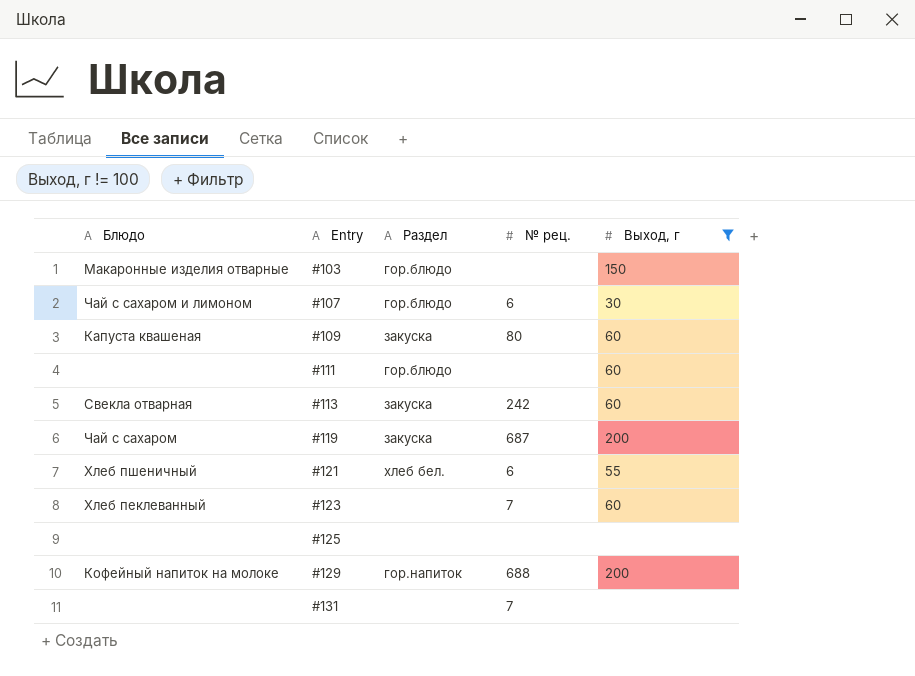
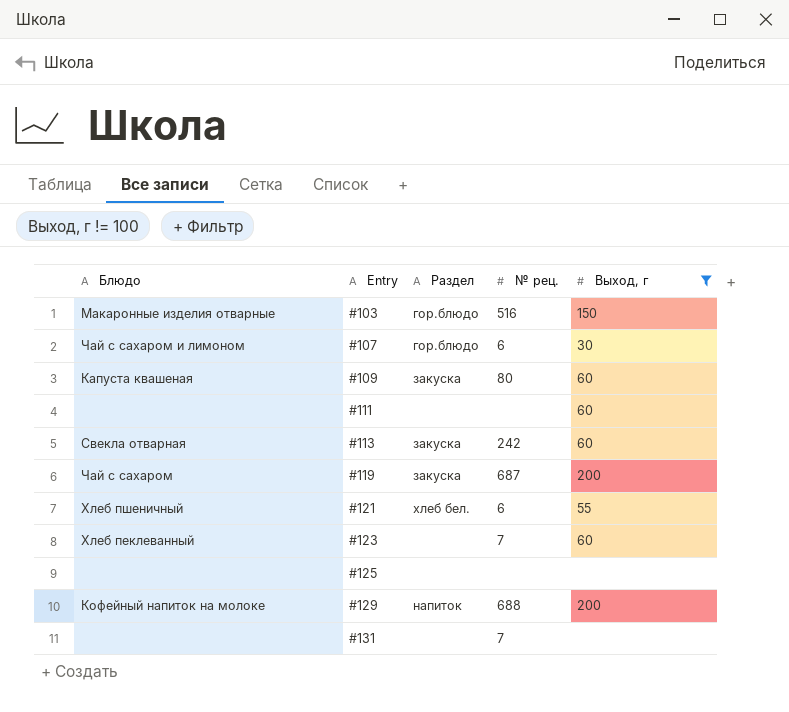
#103 | № рец.: none -> 516
#111 | Раздел: гор.блюдо -> none
#129 | Раздел: гор.напиток -> напиток

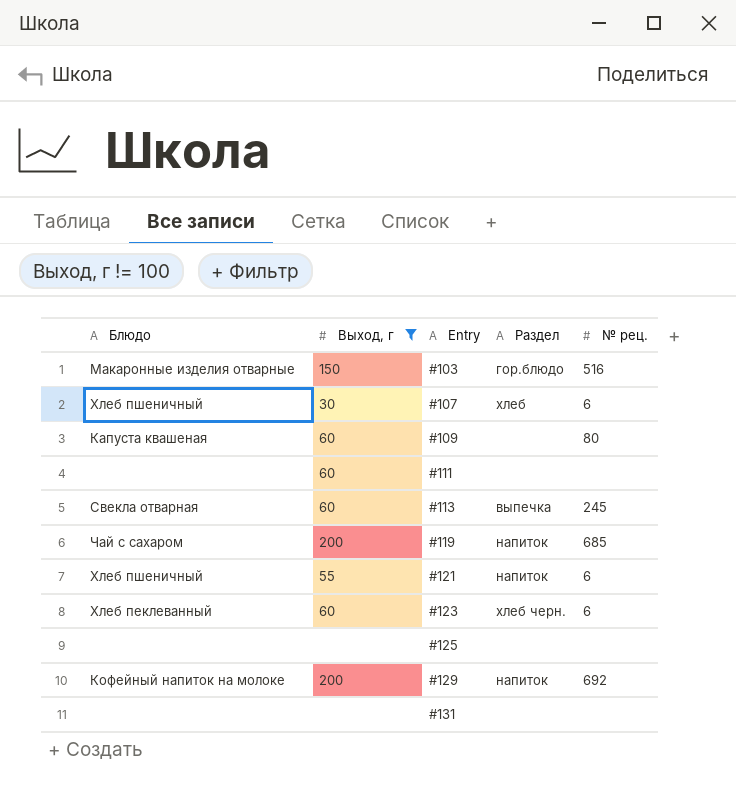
column Выход, г | position: 5 -> 2
#107 | Блюдо: Чай с сахаром и лимоном -> Хлеб пшеничный
#107 | Раздел: гор.блюдо -> хлеб
#109 | Раздел: закуска -> none
#113 | Раздел: закуска -> выпечка
#113 | № рец.: 242 -> 245
#119 | Раздел: закуска -> напиток
#119 | № рец.: 687 -> 685
#121 | Раздел: хлеб бел. -> напиток
#123 | Раздел: none -> хлеб черн.
#123 | № рец.: 7 -> 6
#129 | № рец.: 688 -> 692
#131 | № рец.: 7 -> none

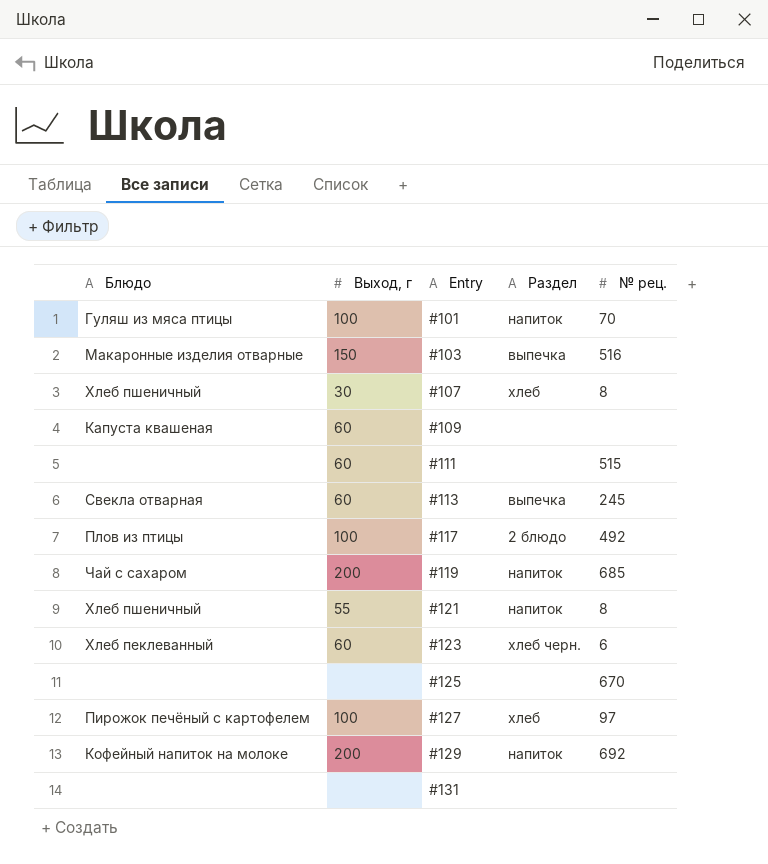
filter: Выход, г != 100 -> none
#103 | Раздел: гор.блюдо -> выпечка
#107 | № рец.: 6 -> 8
#109 | № рец.: 80 -> none
#111 | № рец.: none -> 515
#121 | № рец.: 6 -> 8
#125 | № рец.: none -> 670

